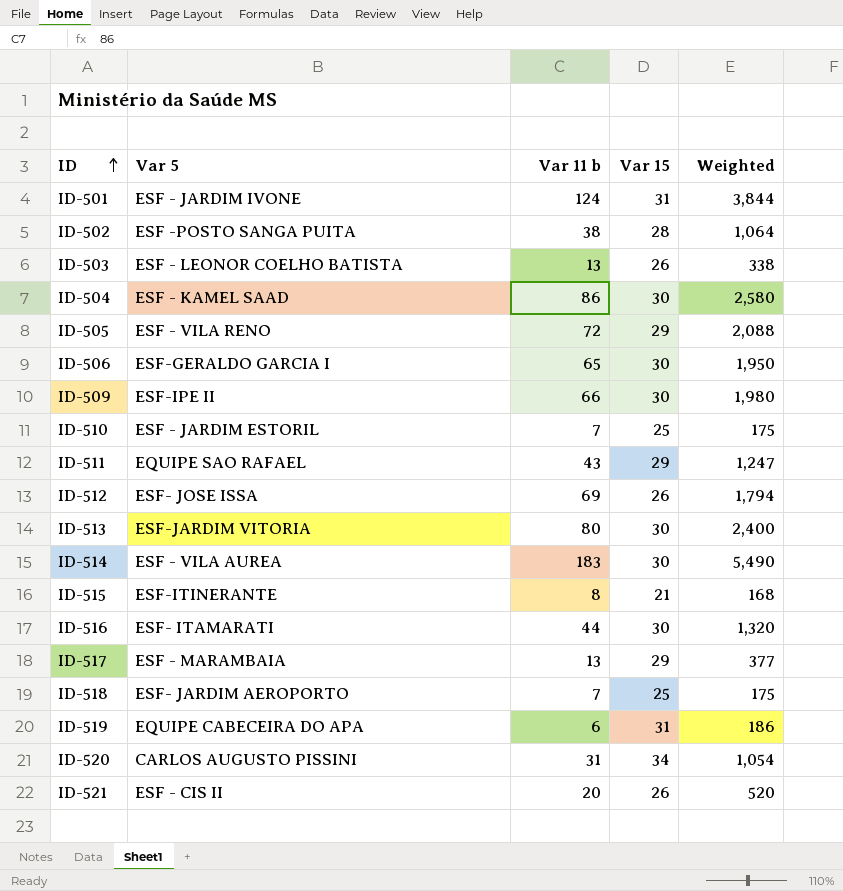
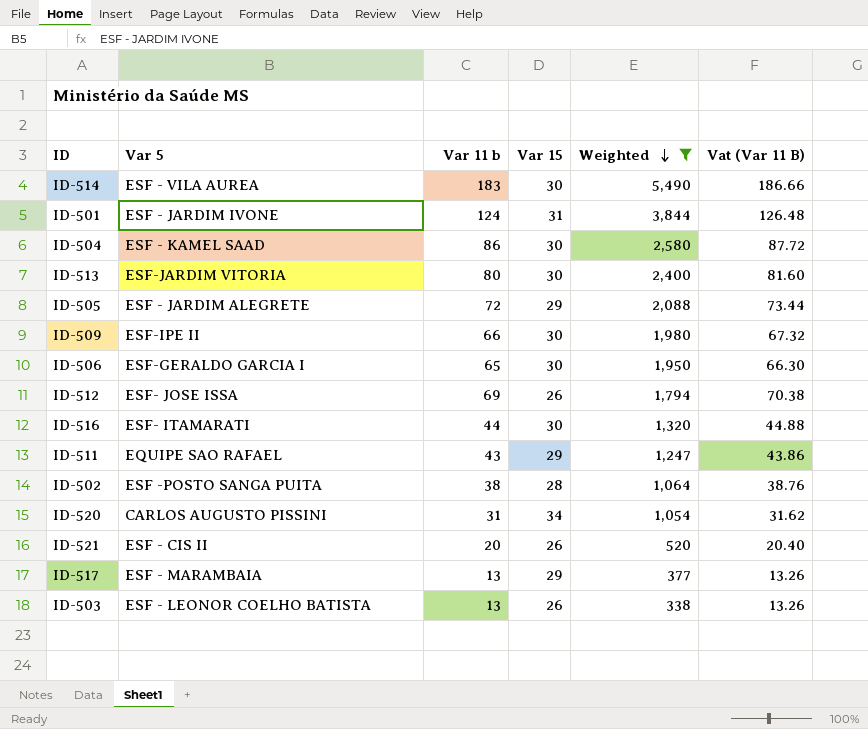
filter: none -> Weighted >= 338
row order: ID ascending -> Weighted descending
column Vat (Var 11 B) | formula: none -> [Var 11 b] * 1.02
ID-505 | Var 5: ESF - VILA RENO -> ESF - JARDIM ALEGRETE

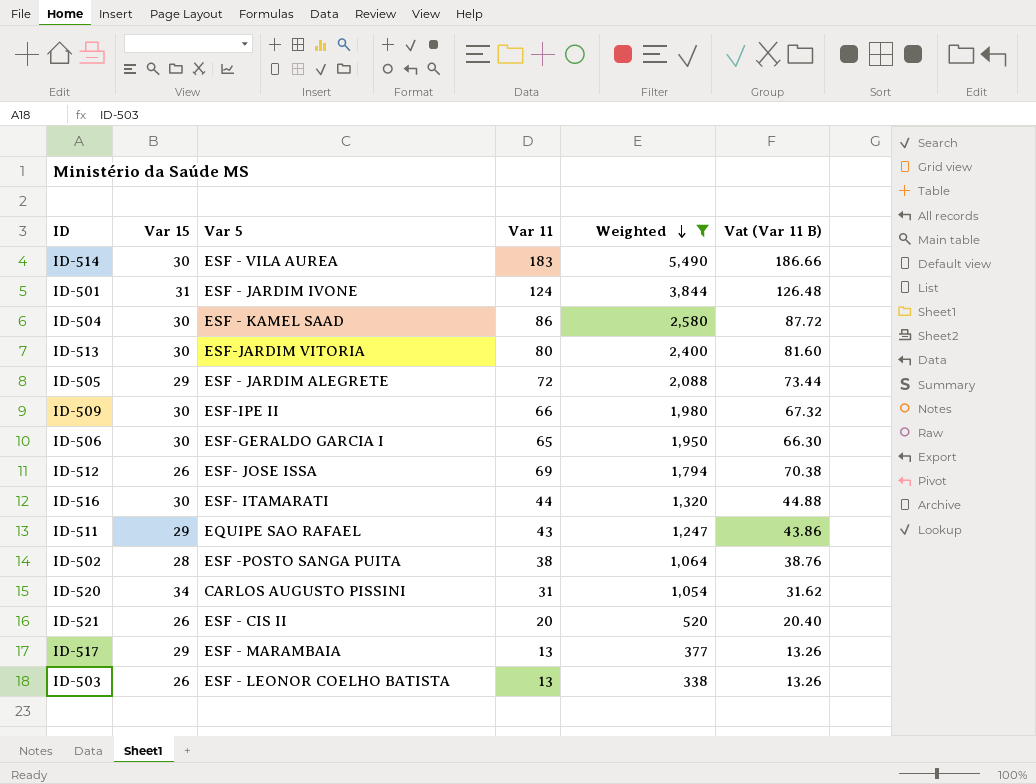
column Var 15 | position: 4 -> 2
column name: Var 11 b -> Var 11

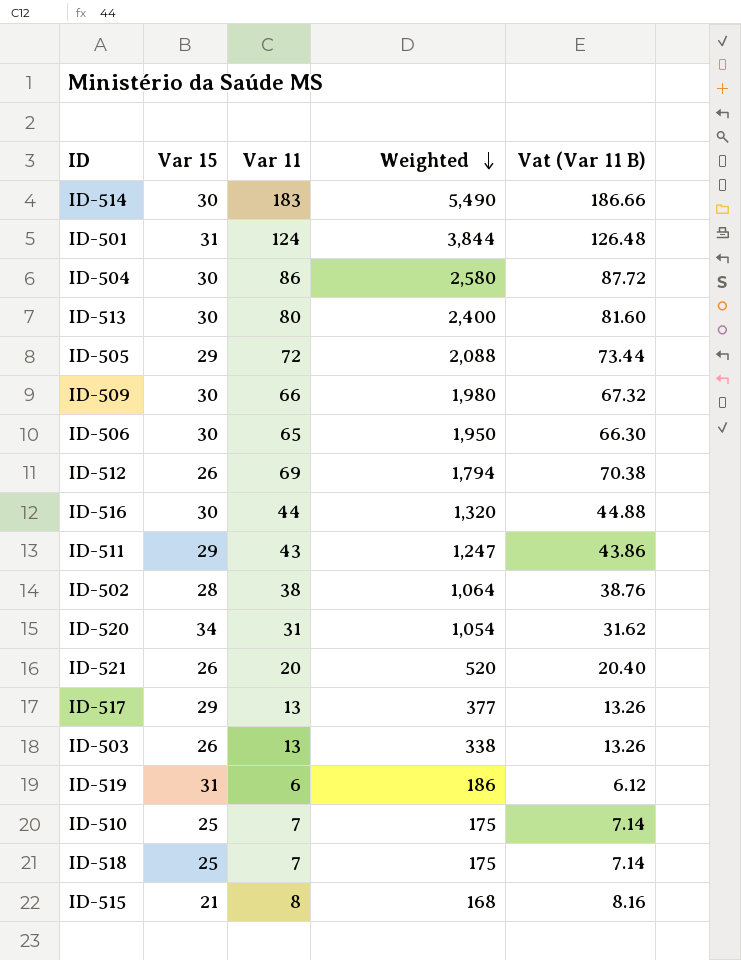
filter: Weighted >= 338 -> none
column Var 5 | position: 3 -> none

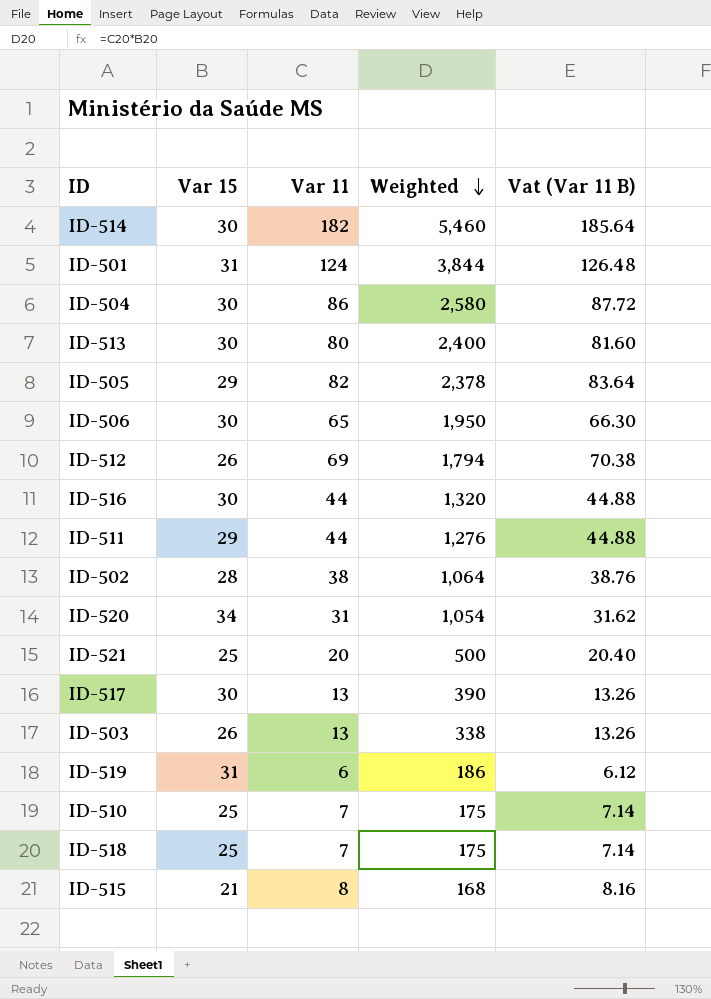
row ID-509: 30 | 66 | 1,980 | 67.32 -> none
ID-514 | Var 11: 183 -> 182
ID-514 | Weighted: 5,490 -> 5,460
ID-514 | Vat (Var 11 B): 186.66 -> 185.64
ID-505 | Var 11: 72 -> 82
ID-505 | Weighted: 2,088 -> 2,378
ID-505 | Vat (Var 11 B): 73.44 -> 83.64
ID-511 | Var 11: 43 -> 44
ID-511 | Weighted: 1,247 -> 1,276
ID-511 | Vat (Var 11 B): 43.86 -> 44.88
ID-521 | Var 15: 26 -> 25
ID-521 | Weighted: 520 -> 500
ID-517 | Var 15: 29 -> 30
ID-517 | Weighted: 377 -> 390

